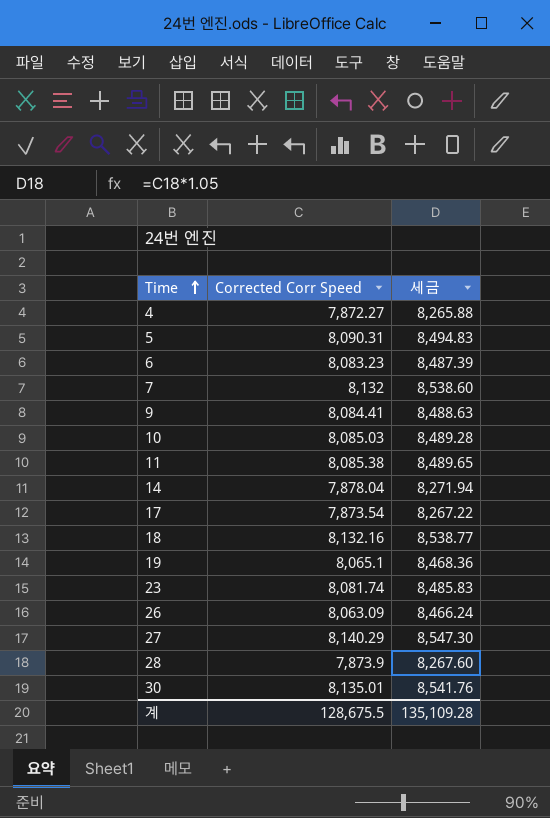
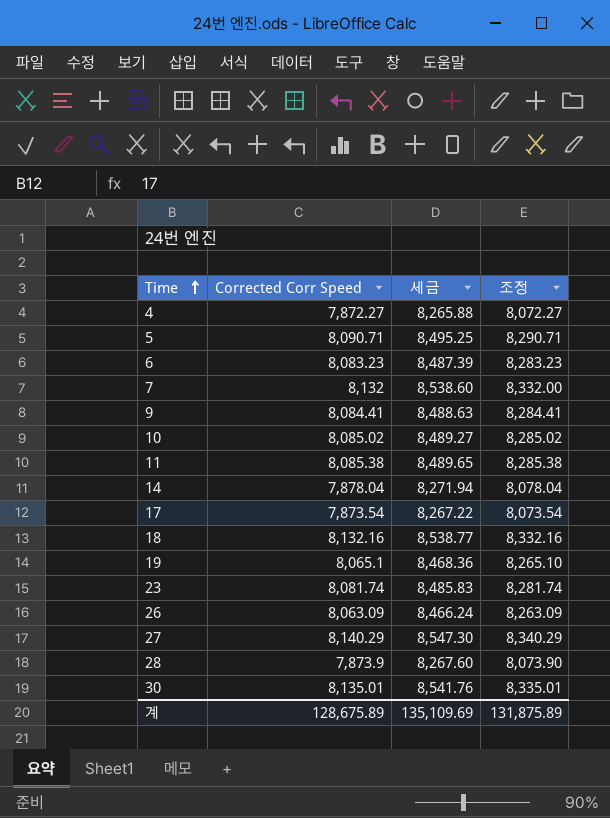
column 조정 | formula: none -> [Corrected Corr Speed] + 200
5 | Corrected Corr Speed: 8,090.31 -> 8,090.71
5 | 세금: 8,494.83 -> 8,495.25
10 | Corrected Corr Speed: 8,085.03 -> 8,085.02
10 | 세금: 8,489.28 -> 8,489.27
계 | Corrected Corr Speed: 128,675.5 -> 128,675.89
계 | 세금: 135,109.28 -> 135,109.69

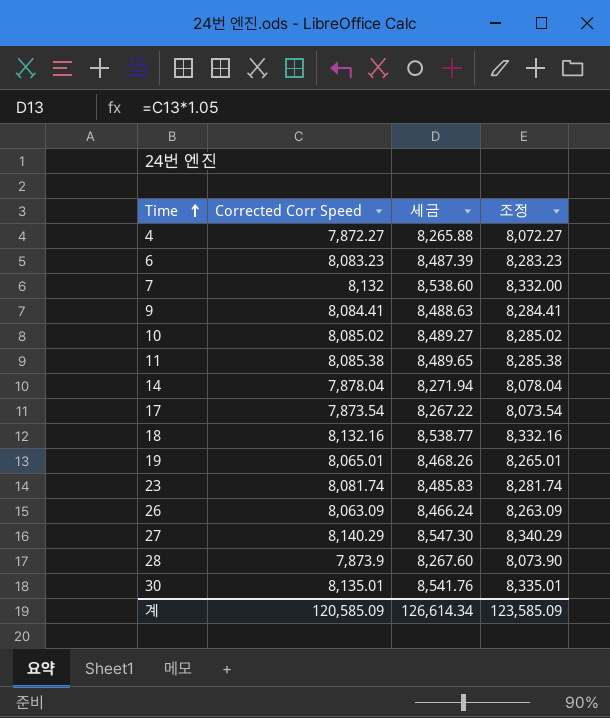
row 5: 8,090.71 | 8,495.25 | 8,290.71 -> none
19 | Corrected Corr Speed: 8,065.1 -> 8,065.01
19 | 세금: 8,468.36 -> 8,468.26
19 | 조정: 8,265.10 -> 8,265.01
계 | Corrected Corr Speed: 128,675.89 -> 120,585.09
계 | 세금: 135,109.69 -> 126,614.34
계 | 조정: 131,875.89 -> 123,585.09

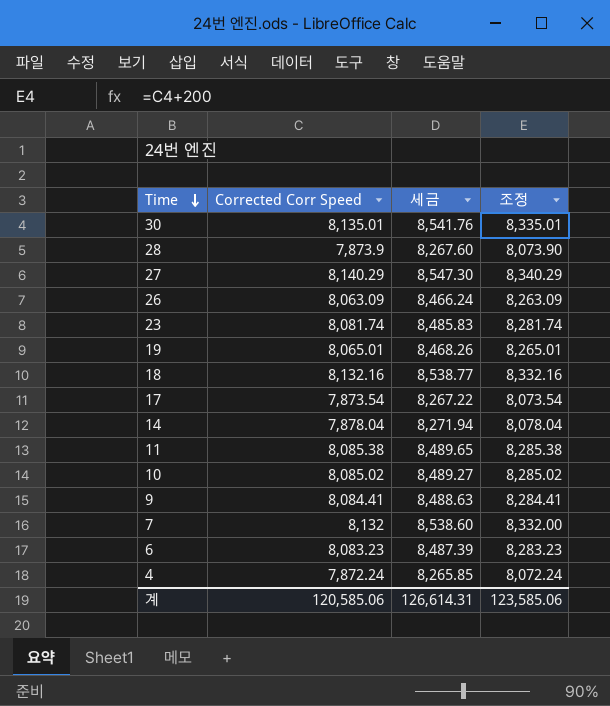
row order: Time ascending -> Time descending
4 | Corrected Corr Speed: 7,872.27 -> 7,872.24
4 | 세금: 8,265.88 -> 8,265.85
4 | 조정: 8,072.27 -> 8,072.24
계 | Corrected Corr Speed: 120,585.09 -> 120,585.06
계 | 세금: 126,614.34 -> 126,614.31
계 | 조정: 123,585.09 -> 123,585.06

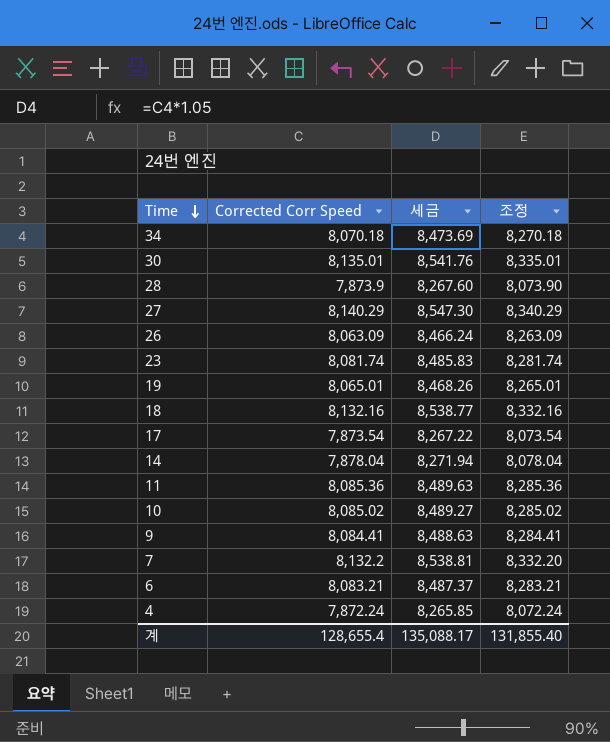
row 34: none -> 8,070.18 | 8,473.69 | 8,270.18
11 | Corrected Corr Speed: 8,085.38 -> 8,085.36
11 | 세금: 8,489.65 -> 8,489.63
11 | 조정: 8,285.38 -> 8,285.36
7 | Corrected Corr Speed: 8,132 -> 8,132.2
7 | 세금: 8,538.60 -> 8,538.81
7 | 조정: 8,332.00 -> 8,332.20
6 | Corrected Corr Speed: 8,083.23 -> 8,083.21
6 | 세금: 8,487.39 -> 8,487.37
6 | 조정: 8,283.23 -> 8,283.21
계 | Corrected Corr Speed: 120,585.06 -> 128,655.4
계 | 세금: 126,614.31 -> 135,088.17
계 | 조정: 123,585.06 -> 131,855.40

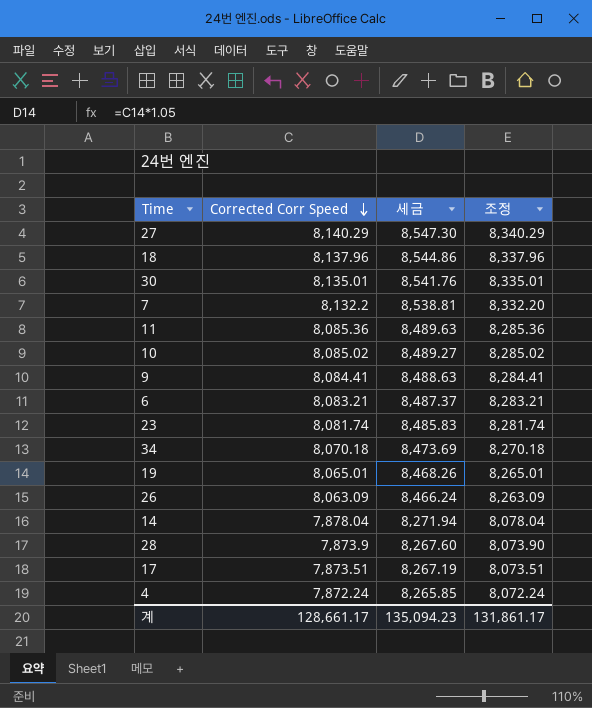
row order: Time descending -> Corrected Corr Speed descending
18 | Corrected Corr Speed: 8,132.16 -> 8,137.96
18 | 세금: 8,538.77 -> 8,544.86
18 | 조정: 8,332.16 -> 8,337.96
17 | Corrected Corr Speed: 7,873.54 -> 7,873.51
17 | 세금: 8,267.22 -> 8,267.19
17 | 조정: 8,073.54 -> 8,073.51
계 | Corrected Corr Speed: 128,655.4 -> 128,661.17
계 | 세금: 135,088.17 -> 135,094.23
계 | 조정: 131,855.40 -> 131,861.17

